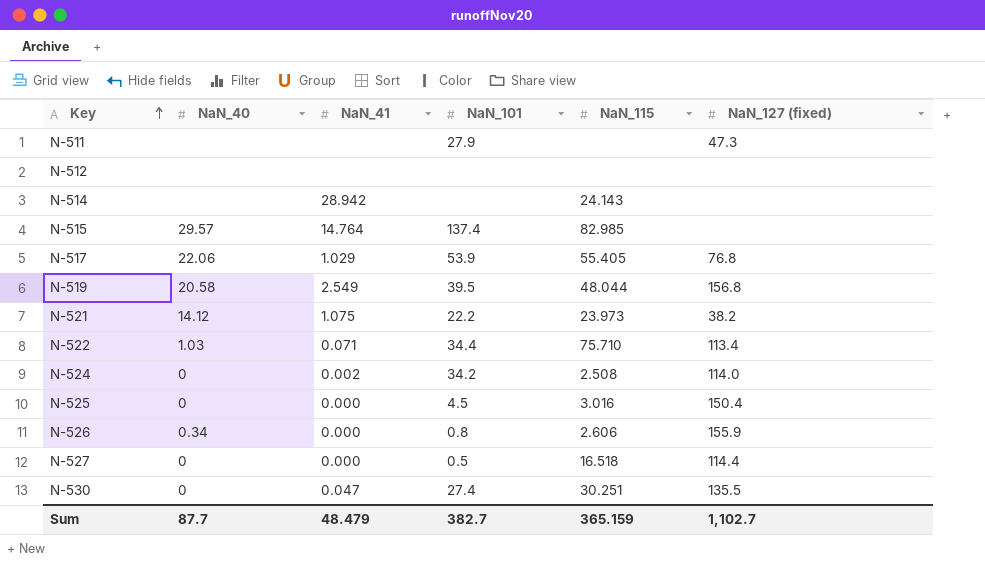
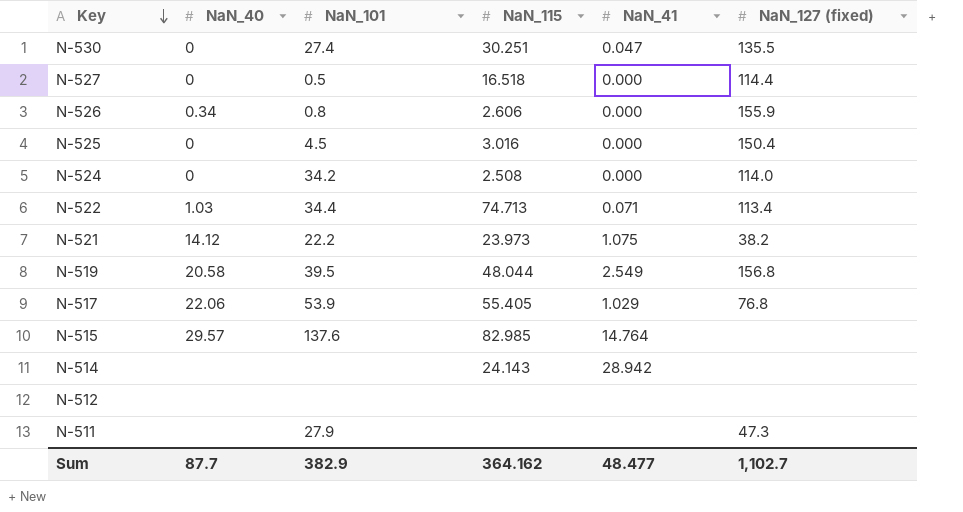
row order: Key ascending -> Key descending
column NaN_41 | position: 3 -> 5
N-524 | NaN_41: 0.002 -> 0.000
N-522 | NaN_115: 75.710 -> 74.713
N-515 | NaN_101: 137.4 -> 137.6
Sum | NaN_101: 382.7 -> 382.9
Sum | NaN_115: 365.159 -> 364.162
Sum | NaN_41: 48.479 -> 48.477

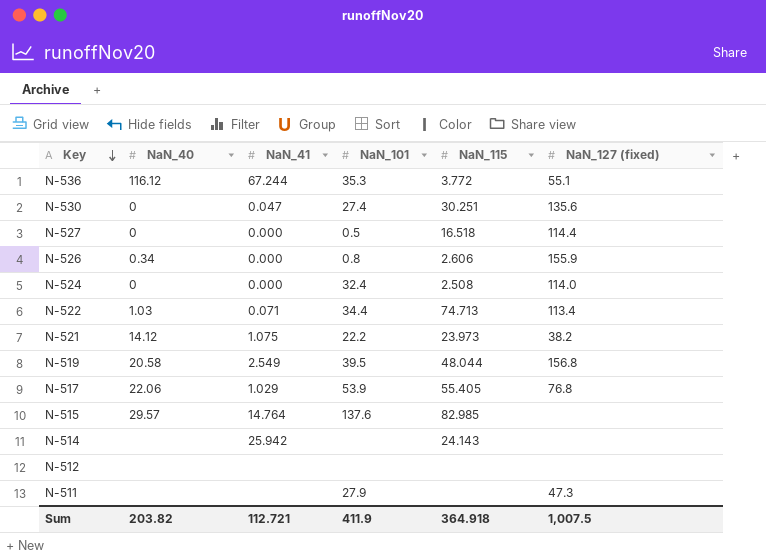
column NaN_41 | position: 5 -> 3
row N-525: 0 | 4.5 | 3.016 | 0.000 | 150.4 -> none
row N-536: none -> 116.12 | 67.244 | 35.3 | 3.772 | 55.1
N-530 | NaN_127 (fixed): 135.5 -> 135.6
N-524 | NaN_101: 34.2 -> 32.4
N-514 | NaN_41: 28.942 -> 25.942
Sum | NaN_40: 87.7 -> 203.82
Sum | NaN_41: 48.477 -> 112.721
Sum | NaN_101: 382.9 -> 411.9
Sum | NaN_115: 364.162 -> 364.918
Sum | NaN_127 (fixed): 1,102.7 -> 1,007.5

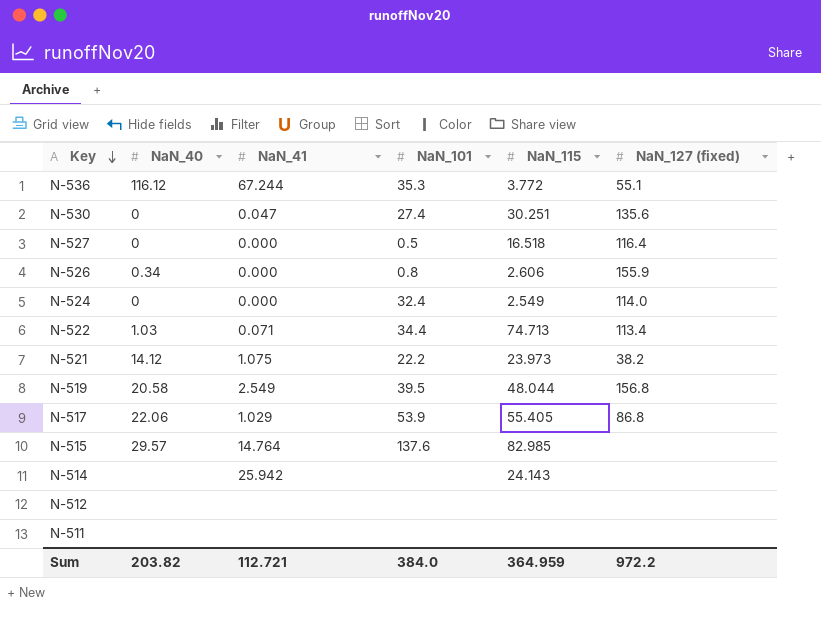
N-527 | NaN_127 (fixed): 114.4 -> 116.4
N-524 | NaN_115: 2.508 -> 2.549
N-517 | NaN_127 (fixed): 76.8 -> 86.8
N-511 | NaN_101: 27.9 -> none
N-511 | NaN_127 (fixed): 47.3 -> none
Sum | NaN_101: 411.9 -> 384.0
Sum | NaN_115: 364.918 -> 364.959
Sum | NaN_127 (fixed): 1,007.5 -> 972.2

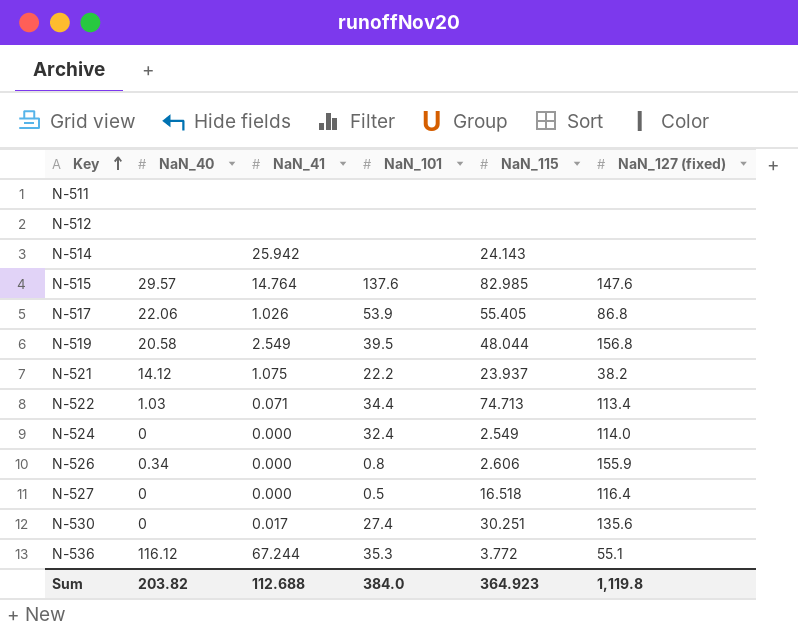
row order: Key descending -> Key ascending
N-515 | NaN_127 (fixed): none -> 147.6
N-517 | NaN_41: 1.029 -> 1.026
N-521 | NaN_115: 23.973 -> 23.937
N-530 | NaN_41: 0.047 -> 0.017
Sum | NaN_41: 112.721 -> 112.688
Sum | NaN_115: 364.959 -> 364.923
Sum | NaN_127 (fixed): 972.2 -> 1,119.8

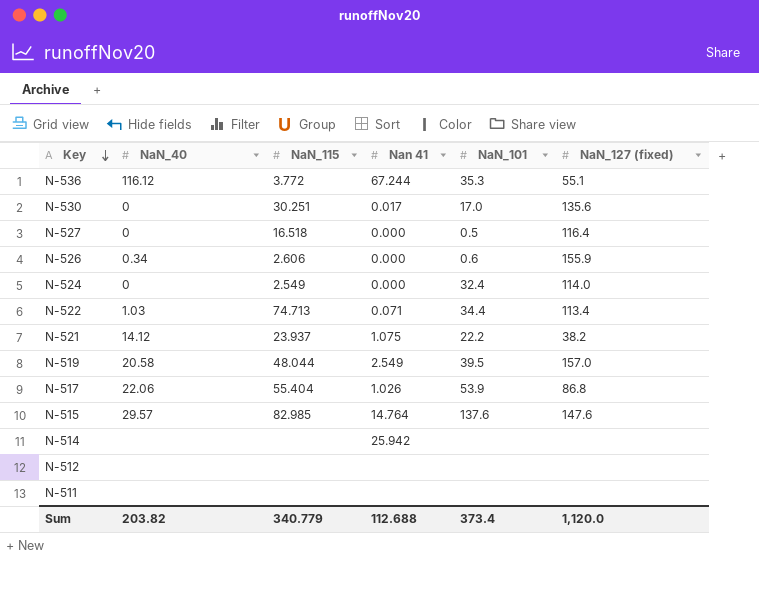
row order: Key ascending -> Key descending
column NaN_115 | position: 5 -> 3
column name: NaN_41 -> Nan 41
N-530 | NaN_101: 27.4 -> 17.0
N-526 | NaN_101: 0.8 -> 0.6
N-519 | NaN_127 (fixed): 156.8 -> 157.0
N-517 | NaN_115: 55.405 -> 55.404
N-514 | NaN_115: 24.143 -> none
Sum | NaN_115: 364.923 -> 340.779
Sum | NaN_101: 384.0 -> 373.4
Sum | NaN_127 (fixed): 1,119.8 -> 1,120.0

